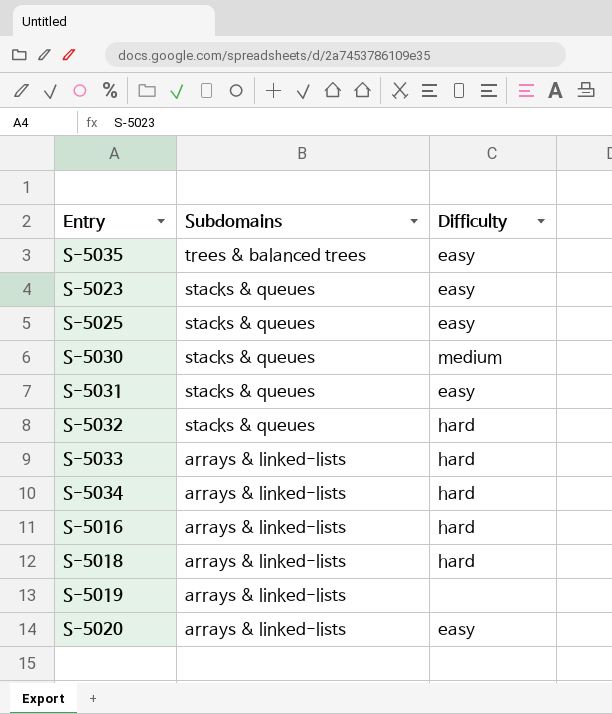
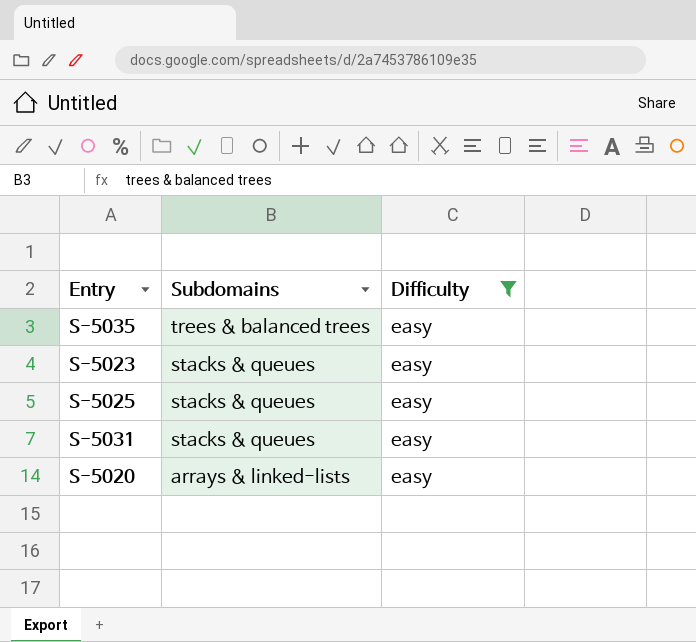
filter: none -> Difficulty = easy

